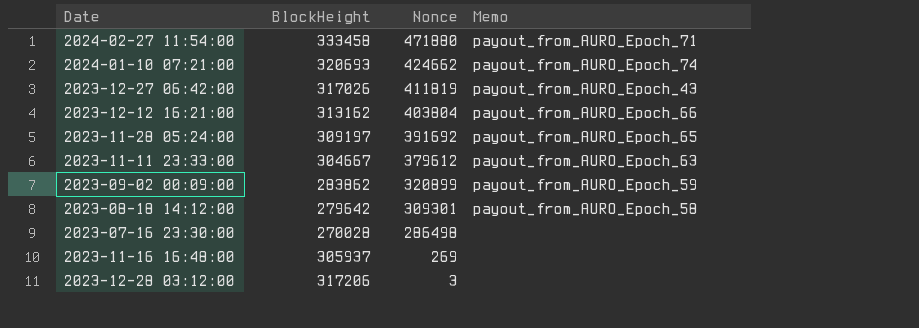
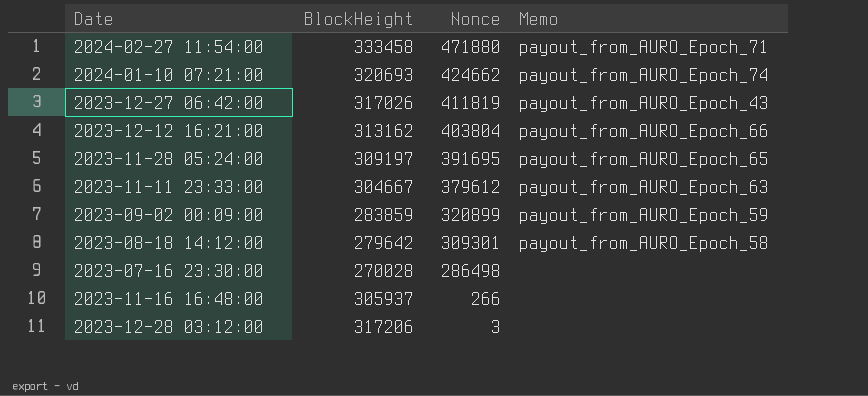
2023-11-28 05:24:00 | Nonce: 391692 -> 391695
2023-09-02 00:09:00 | BlockHeight: 283862 -> 283859
2023-11-16 16:48:00 | Nonce: 269 -> 266

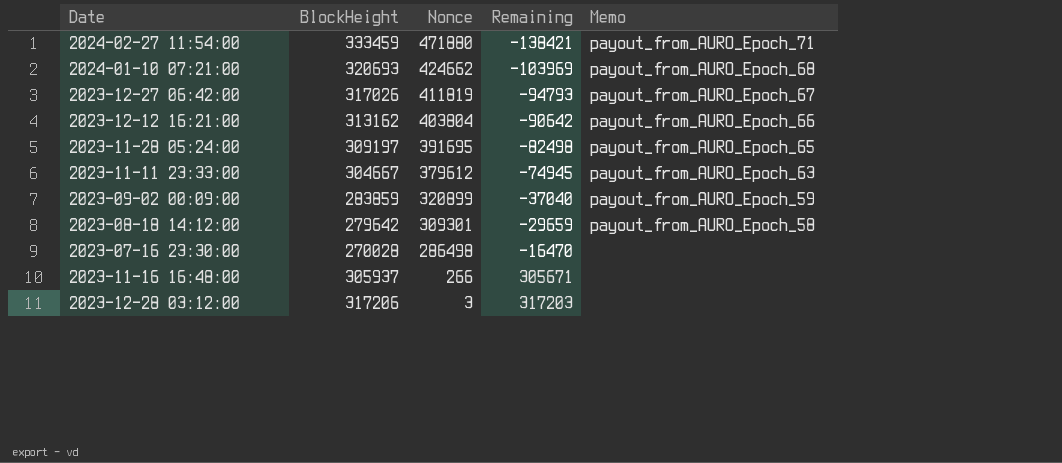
column Remaining | formula: none -> [BlockHeight] - [Nonce]
2024-02-27 11:54:00 | BlockHeight: 333458 -> 333459
2024-01-10 07:21:00 | Memo: payout_from_AURO_Epoch_74 -> payout_from_AURO_Epoch_68
2023-12-27 06:42:00 | Memo: payout_from_AURO_Epoch_43 -> payout_from_AURO_Epoch_67

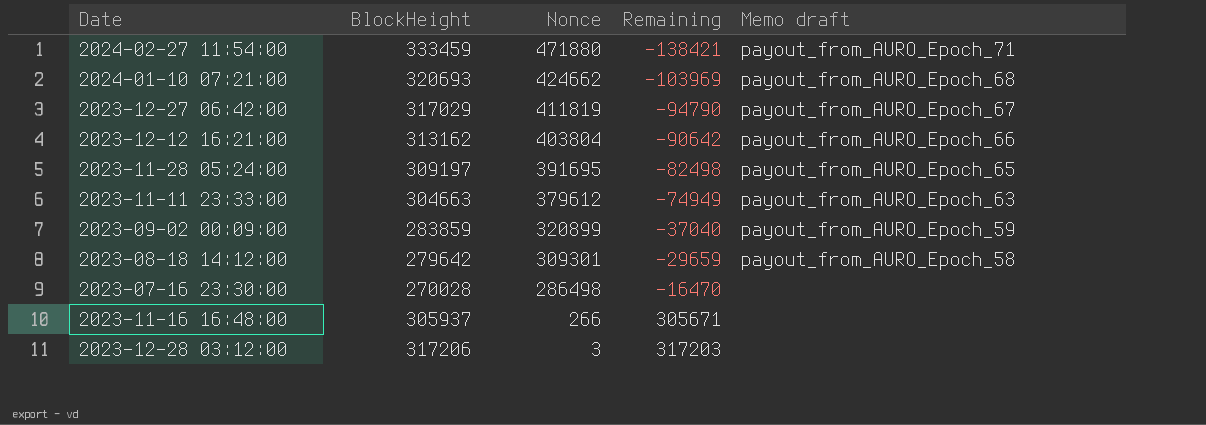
column name: Memo -> Memo draft
2023-12-27 06:42:00 | BlockHeight: 317026 -> 317029
2023-12-27 06:42:00 | Remaining: -94793 -> -94790
2023-11-11 23:33:00 | BlockHeight: 304667 -> 304663
2023-11-11 23:33:00 | Remaining: -74945 -> -74949

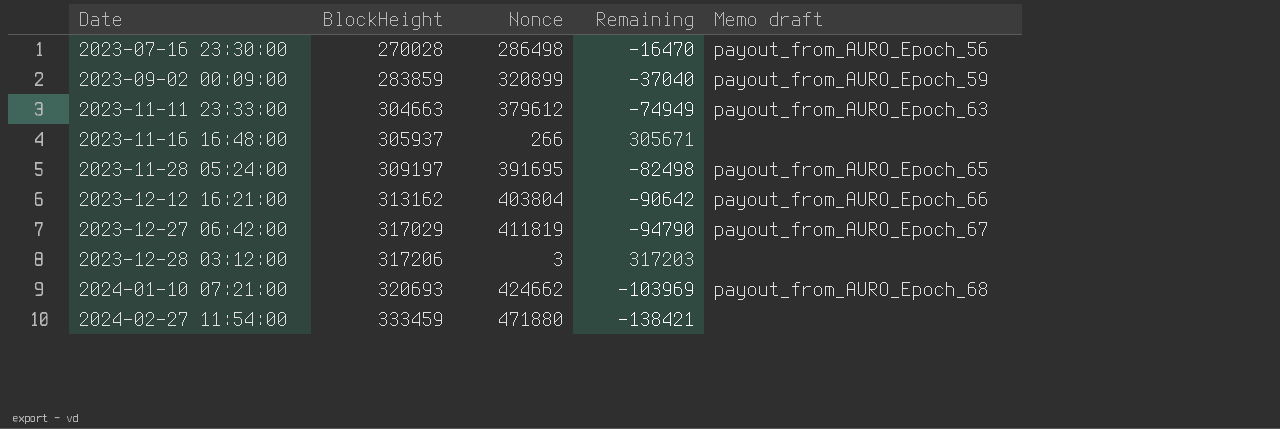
row order: Nonce descending -> Date ascending
row 2023-08-18 14:12:00: 279642 | 309301 | -29659 | payout_from_AURO_Epoch_58 -> none
2023-07-16 23:30:00 | Memo draft: none -> payout_from_AURO_Epoch_56
2024-02-27 11:54:00 | Memo draft: payout_from_AURO_Epoch_71 -> none

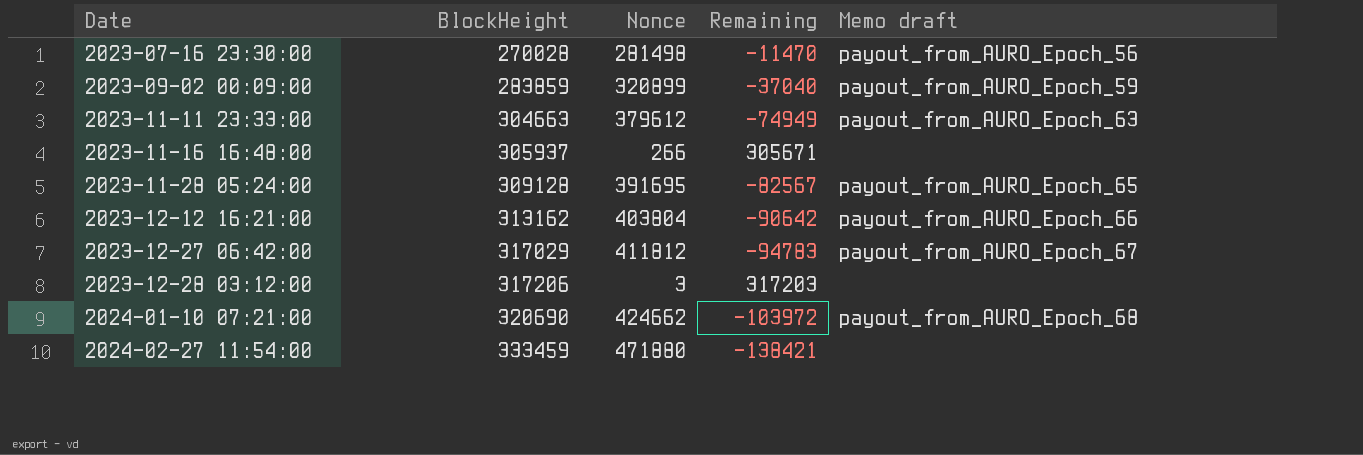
2023-07-16 23:30:00 | Nonce: 286498 -> 281498
2023-07-16 23:30:00 | Remaining: -16470 -> -11470
2023-11-28 05:24:00 | BlockHeight: 309197 -> 309128
2023-11-28 05:24:00 | Remaining: -82498 -> -82567
2023-12-27 06:42:00 | Nonce: 411819 -> 411812
2023-12-27 06:42:00 | Remaining: -94790 -> -94783
2024-01-10 07:21:00 | BlockHeight: 320693 -> 320690
2024-01-10 07:21:00 | Remaining: -103969 -> -103972

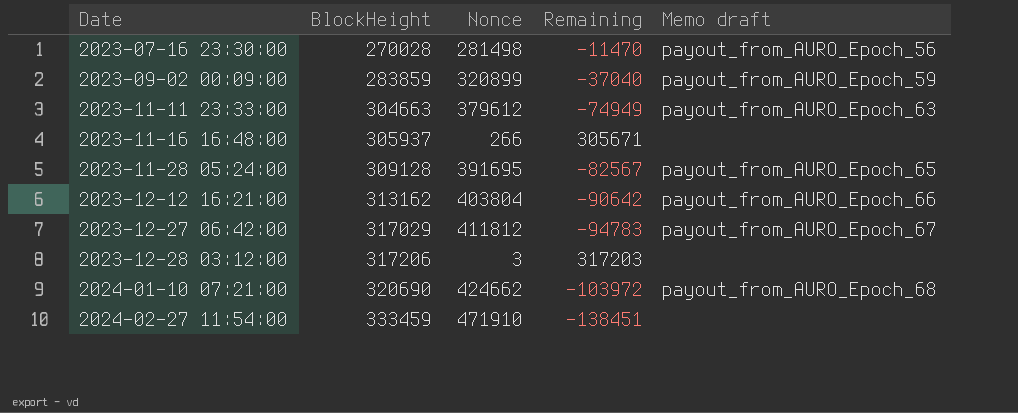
2024-02-27 11:54:00 | Nonce: 471880 -> 471910
2024-02-27 11:54:00 | Remaining: -138421 -> -138451

